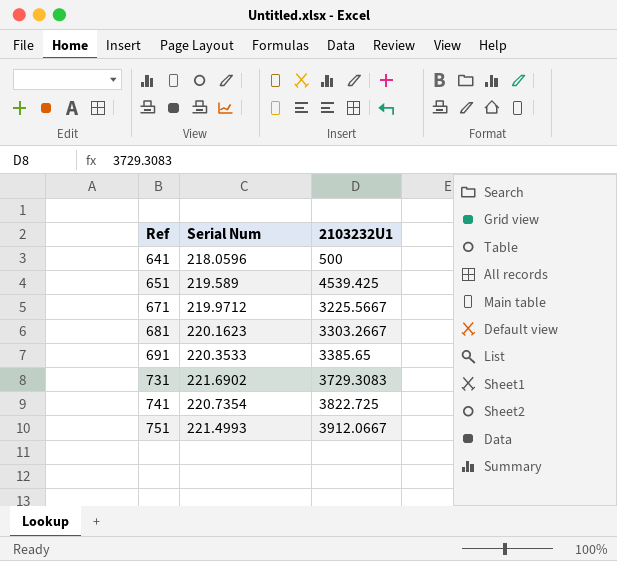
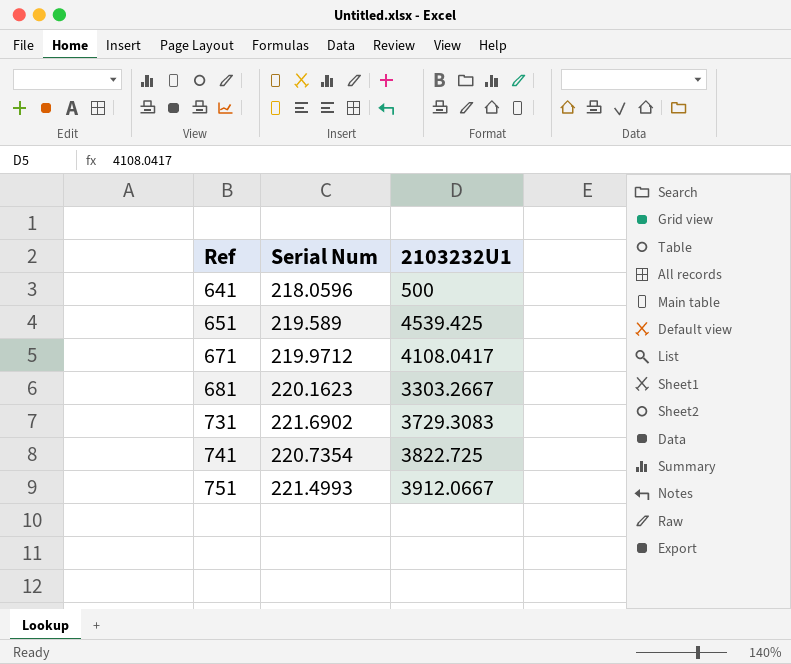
row 691: 220.3533 | 3385.65 -> none
671 | 2103232U1: 3225.5667 -> 4108.0417

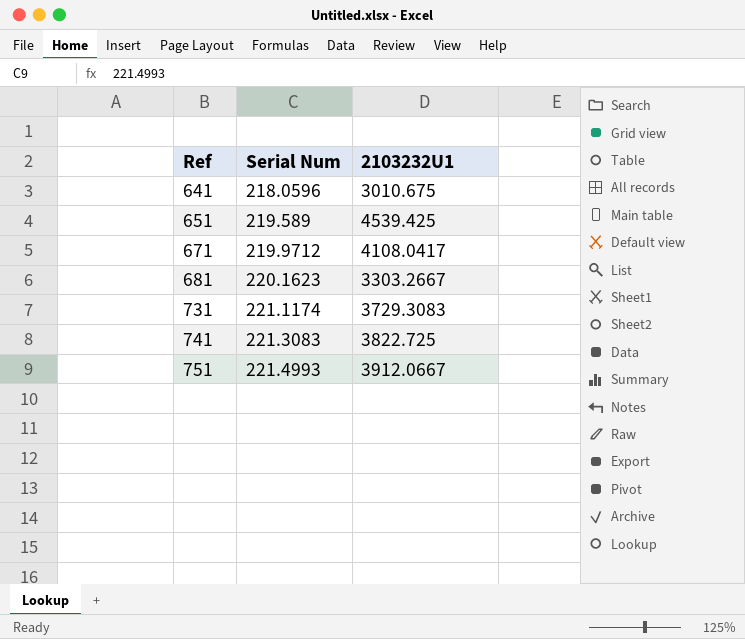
641 | 2103232U1: 500 -> 3010.675
731 | Serial Num: 221.6902 -> 221.1174
741 | Serial Num: 220.7354 -> 221.3083

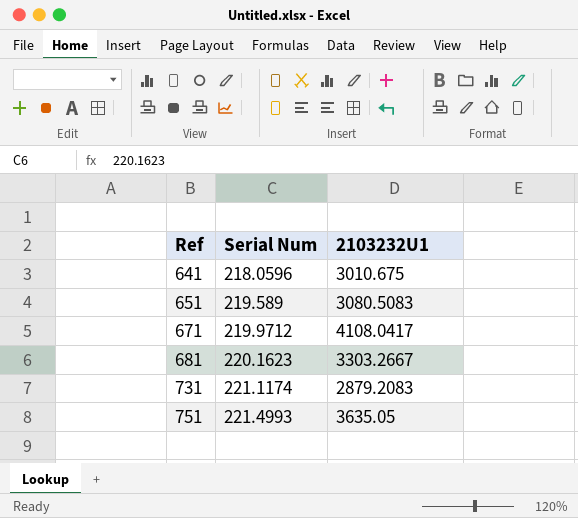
row 741: 221.3083 | 3822.725 -> none
651 | 2103232U1: 4539.425 -> 3080.5083
731 | 2103232U1: 3729.3083 -> 2879.2083
751 | 2103232U1: 3912.0667 -> 3635.05

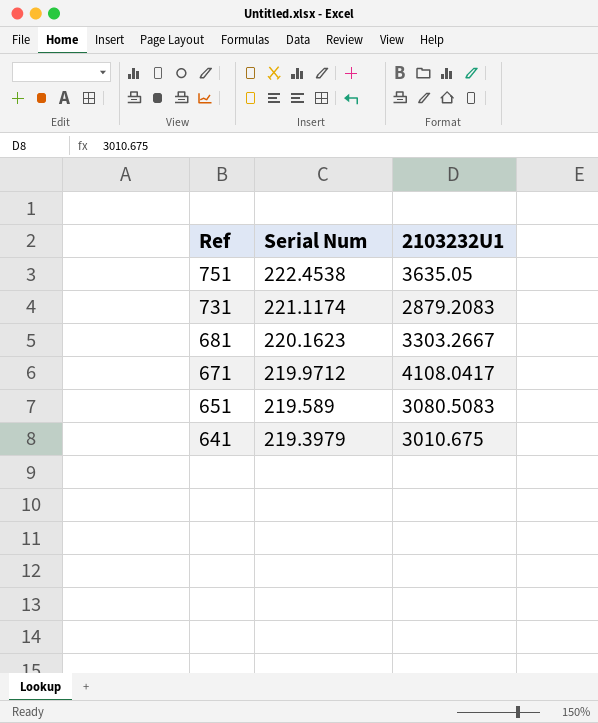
row order: Ref ascending -> Ref descending
751 | Serial Num: 221.4993 -> 222.4538
641 | Serial Num: 218.0596 -> 219.3979

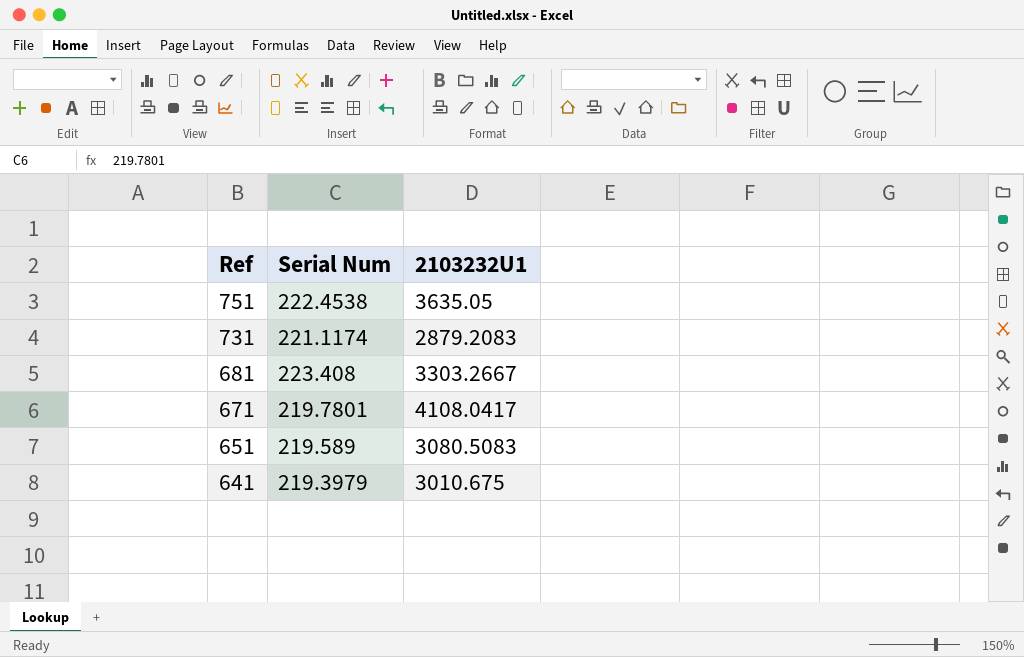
681 | Serial Num: 220.1623 -> 223.408
671 | Serial Num: 219.9712 -> 219.7801

